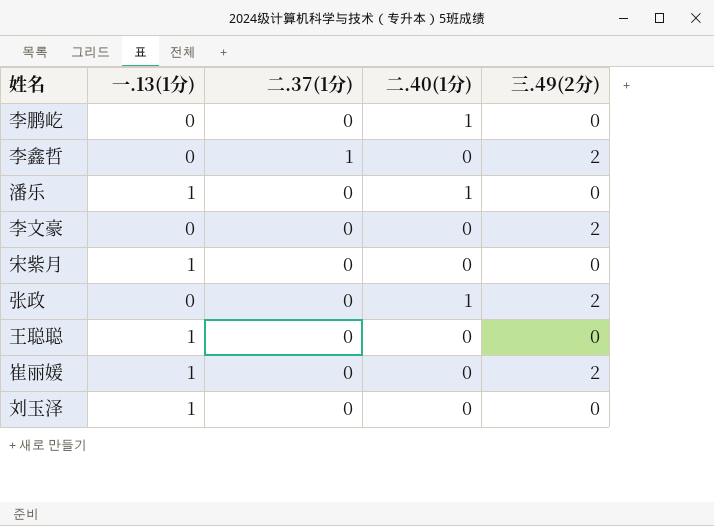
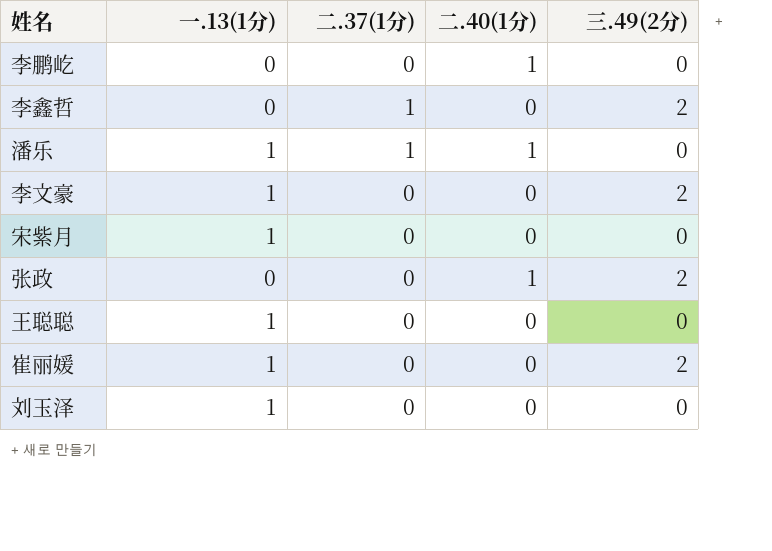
潘乐 | 二.37(1分): 0 -> 1
李文豪 | 一.13(1分): 0 -> 1

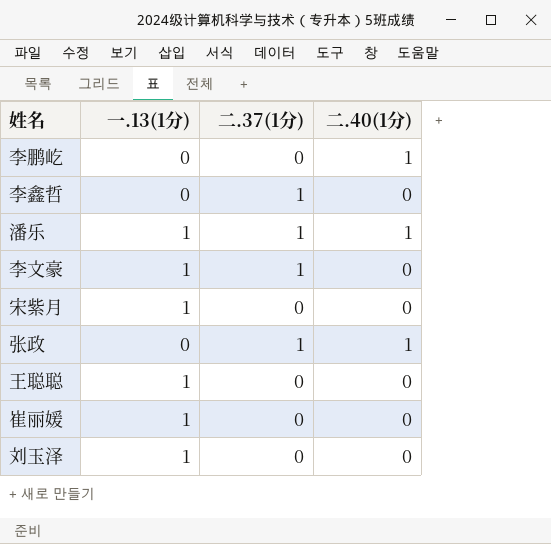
column 三.49(2分) | position: 5 -> none
李文豪 | 二.37(1分): 0 -> 1
张政 | 二.37(1分): 0 -> 1

